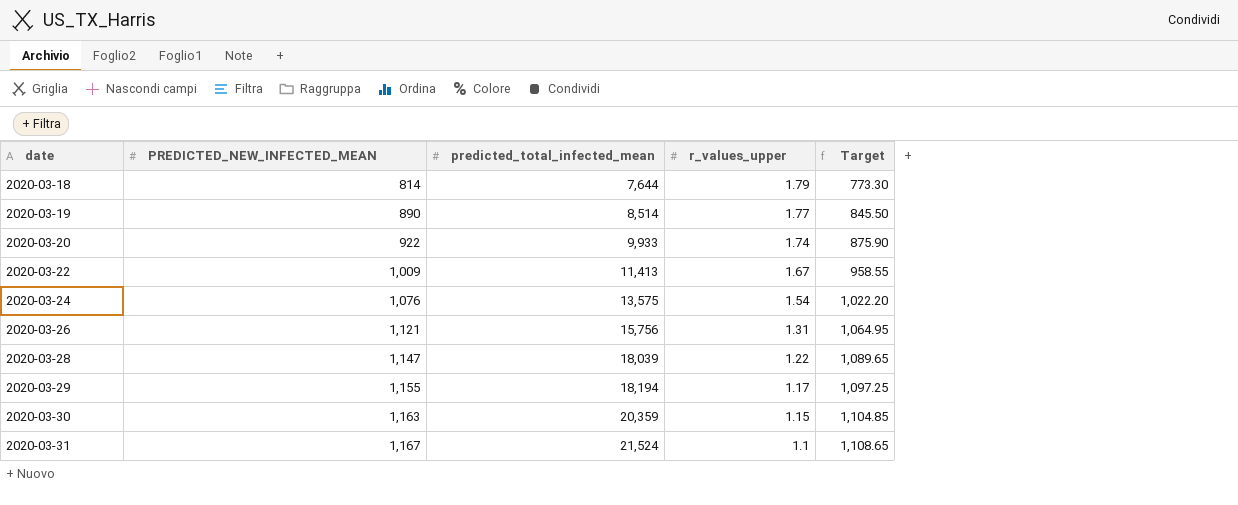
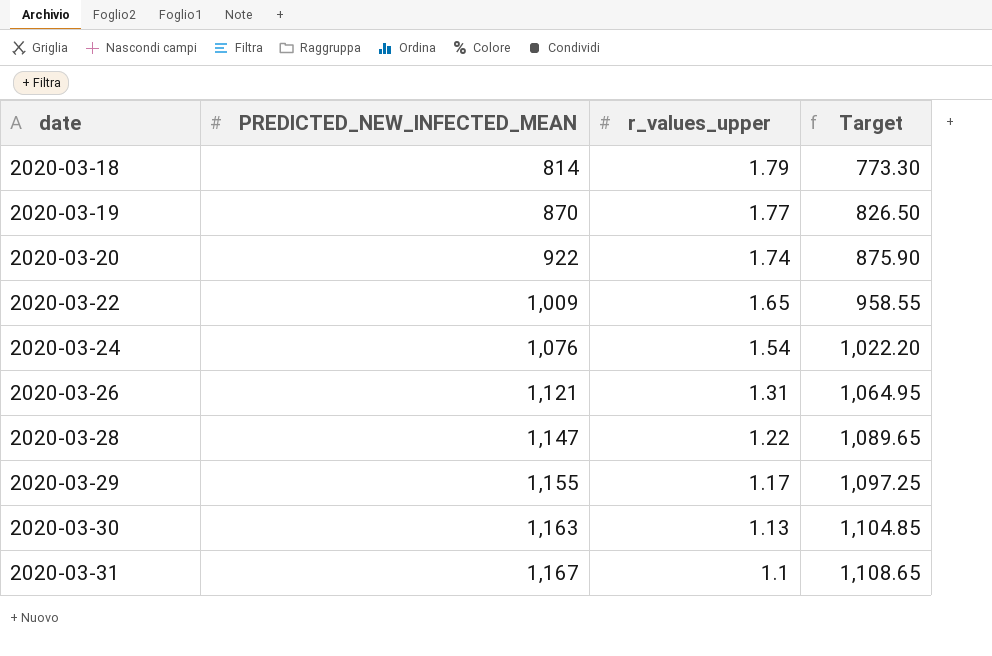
column predicted_total_infected_mean | position: 3 -> none
2020-03-19 | PREDICTED_NEW_INFECTED_MEAN: 890 -> 870
2020-03-19 | Target: 845.50 -> 826.50
2020-03-22 | r_values_upper: 1.67 -> 1.65
2020-03-30 | r_values_upper: 1.15 -> 1.13

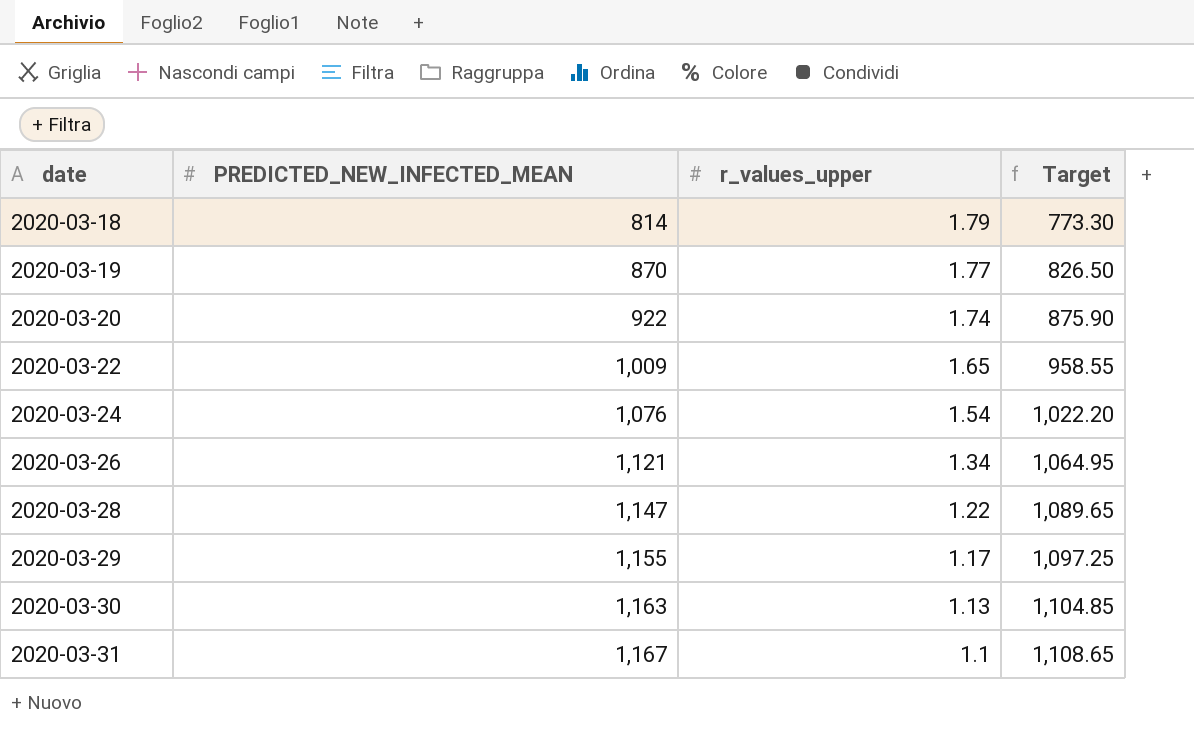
2020-03-26 | r_values_upper: 1.31 -> 1.34

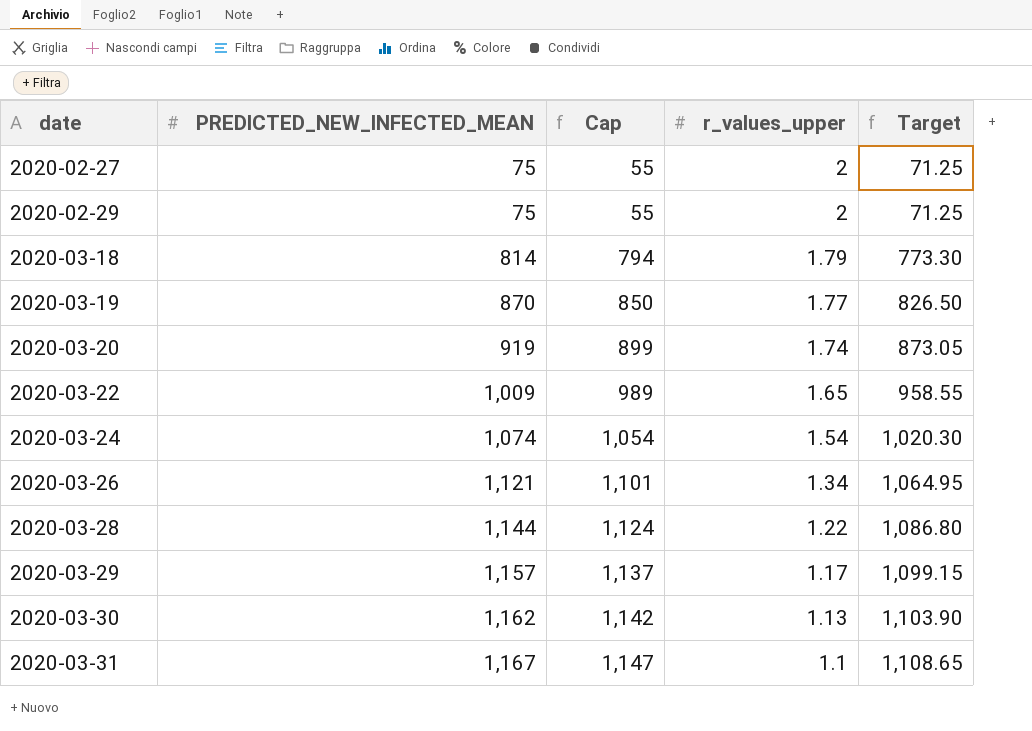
column Cap | formula: none -> [PREDICTED_NEW_INFECTED_MEAN] - 20
row 2020-02-27: none -> 75 | 55 | 2 | 71.25
row 2020-02-29: none -> 75 | 55 | 2 | 71.25
2020-03-20 | PREDICTED_NEW_INFECTED_MEAN: 922 -> 919
2020-03-20 | Target: 875.90 -> 873.05
2020-03-24 | PREDICTED_NEW_INFECTED_MEAN: 1,076 -> 1,074
2020-03-24 | Target: 1,022.20 -> 1,020.30
2020-03-28 | PREDICTED_NEW_INFECTED_MEAN: 1,147 -> 1,144
2020-03-28 | Target: 1,089.65 -> 1,086.80
2020-03-29 | PREDICTED_NEW_INFECTED_MEAN: 1,155 -> 1,157
2020-03-29 | Target: 1,097.25 -> 1,099.15
2020-03-30 | PREDICTED_NEW_INFECTED_MEAN: 1,163 -> 1,162
2020-03-30 | Target: 1,104.85 -> 1,103.90

